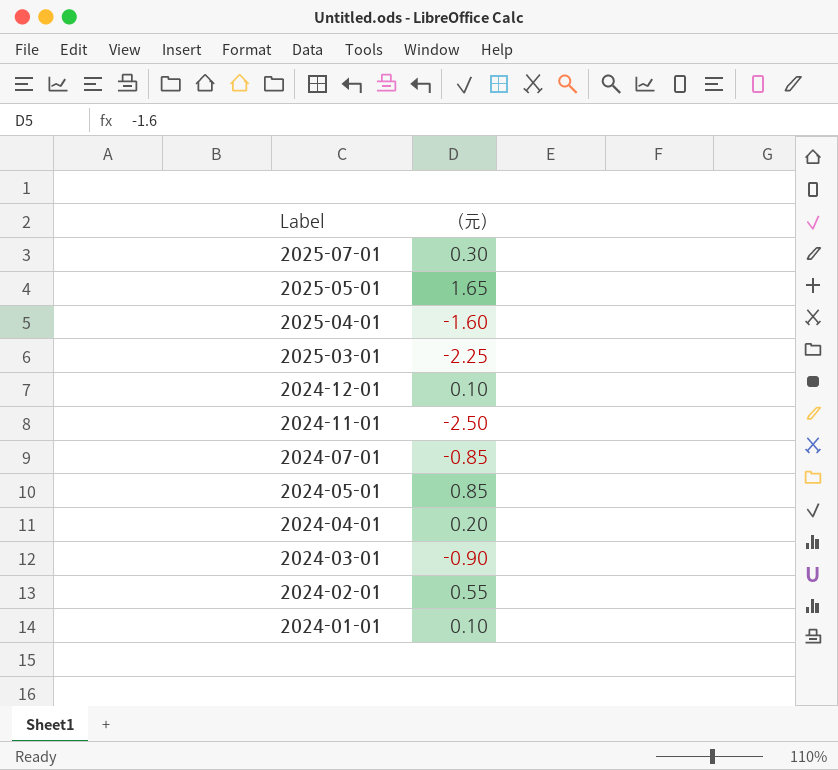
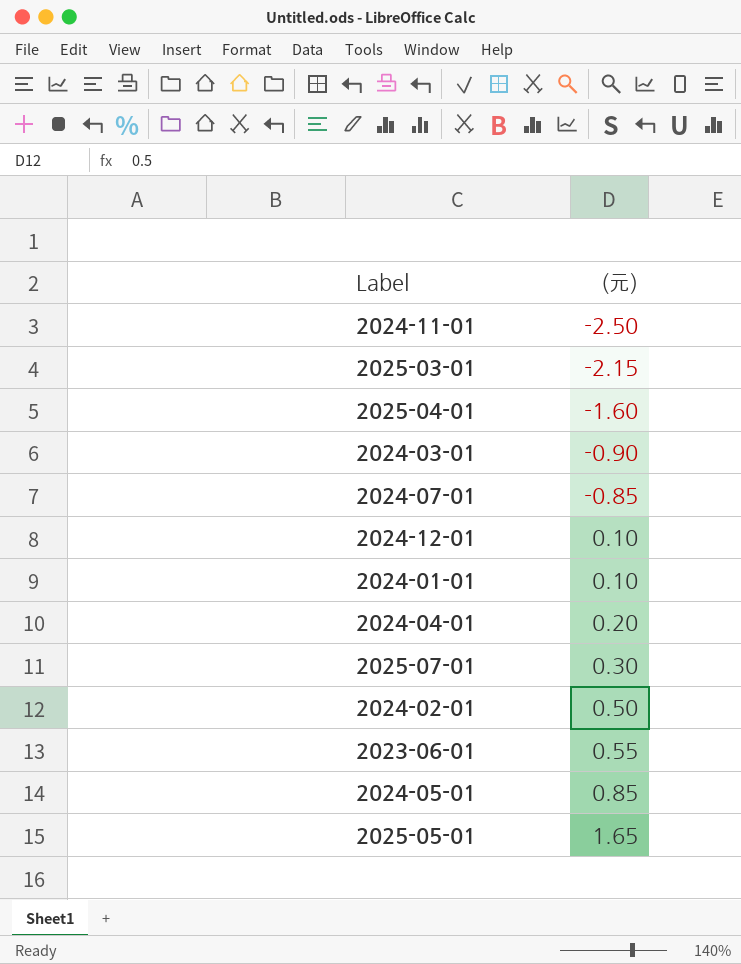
row order: Label descending -> (元) ascending
2025-03-01 | (元): -2.25 -> -2.15
2024-02-01 | (元): 0.55 -> 0.50
row 2023-06-01: none -> 0.55

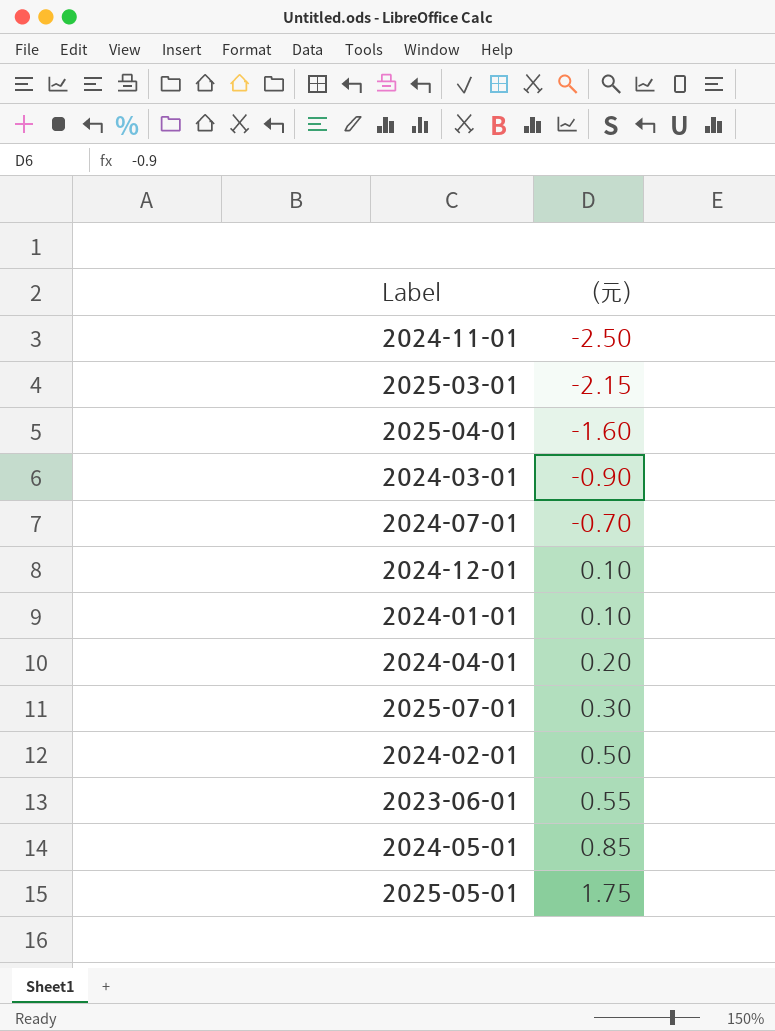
2024-07-01 | (元): -0.85 -> -0.70
2025-05-01 | (元): 1.65 -> 1.75

